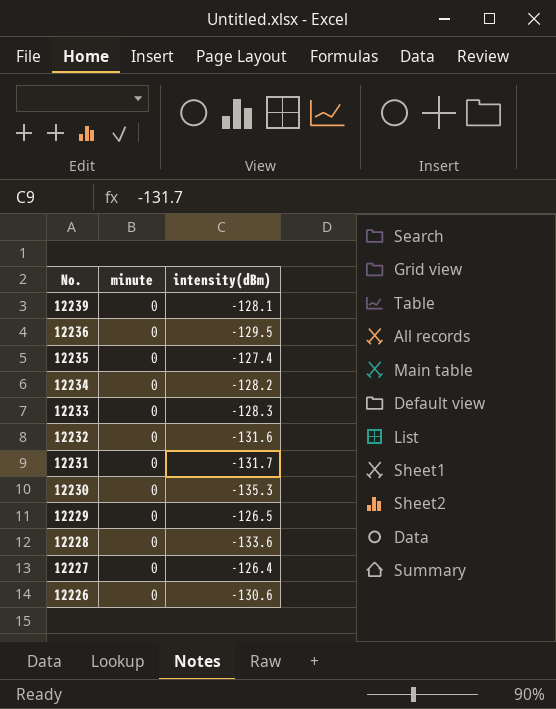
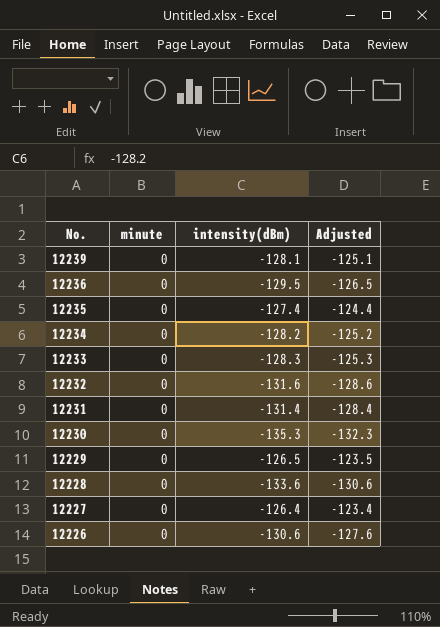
column Adjusted | formula: none -> [intensity(dBm)] + 3
12231 | intensity(dBm): -131.7 -> -131.4

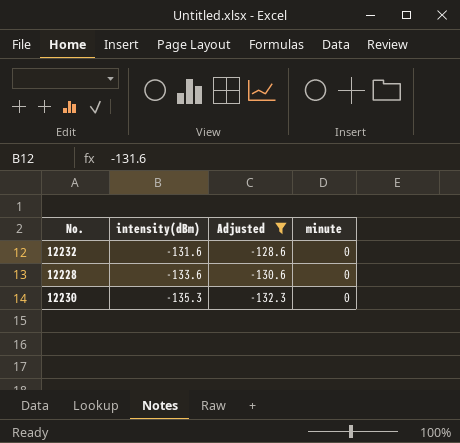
filter: none -> Adjusted <= -128.6
row order: No. descending -> intensity(dBm) descending
column minute | position: 2 -> 4

